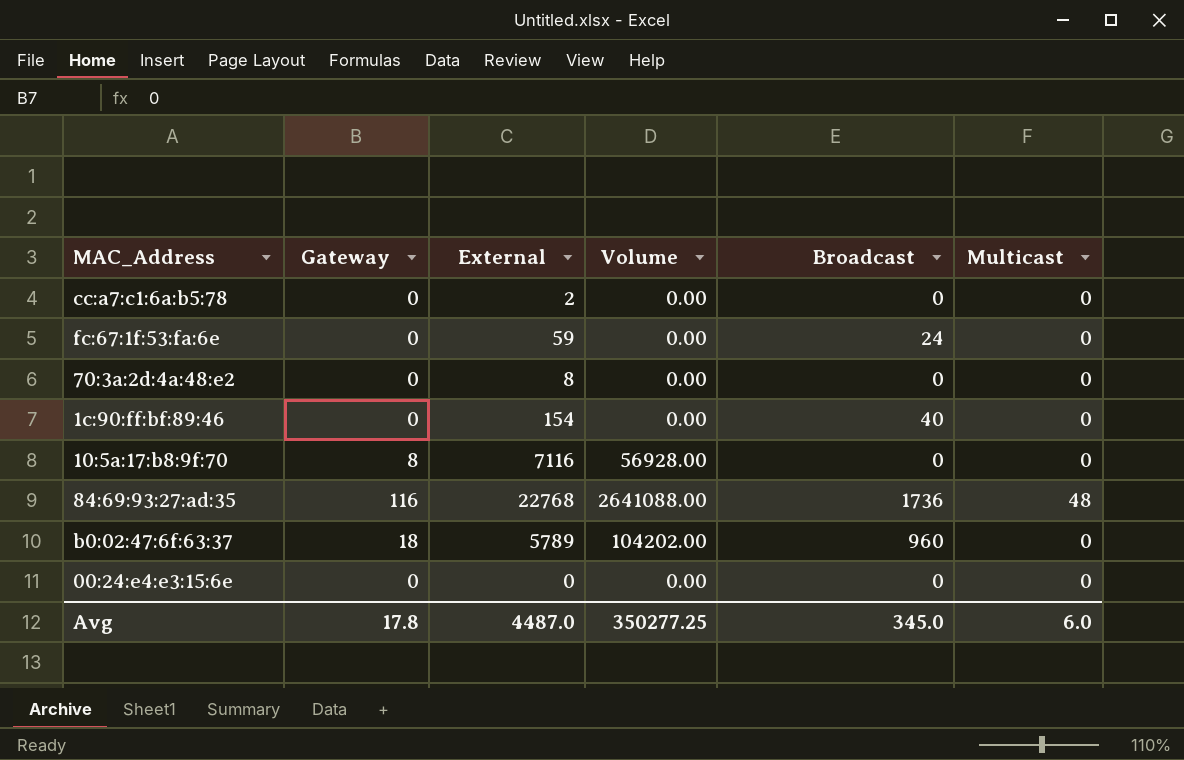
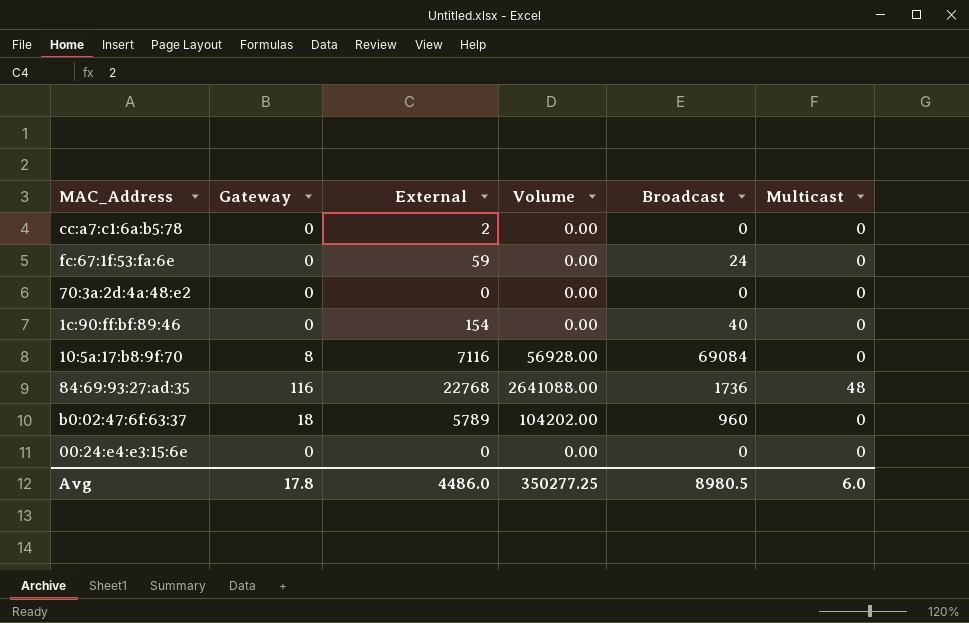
70:3a:2d:4a:48:e2 | External: 8 -> 0
10:5a:17:b8:9f:70 | Broadcast: 0 -> 69084
Avg | External: 4487.0 -> 4486.0
Avg | Broadcast: 345.0 -> 8980.5

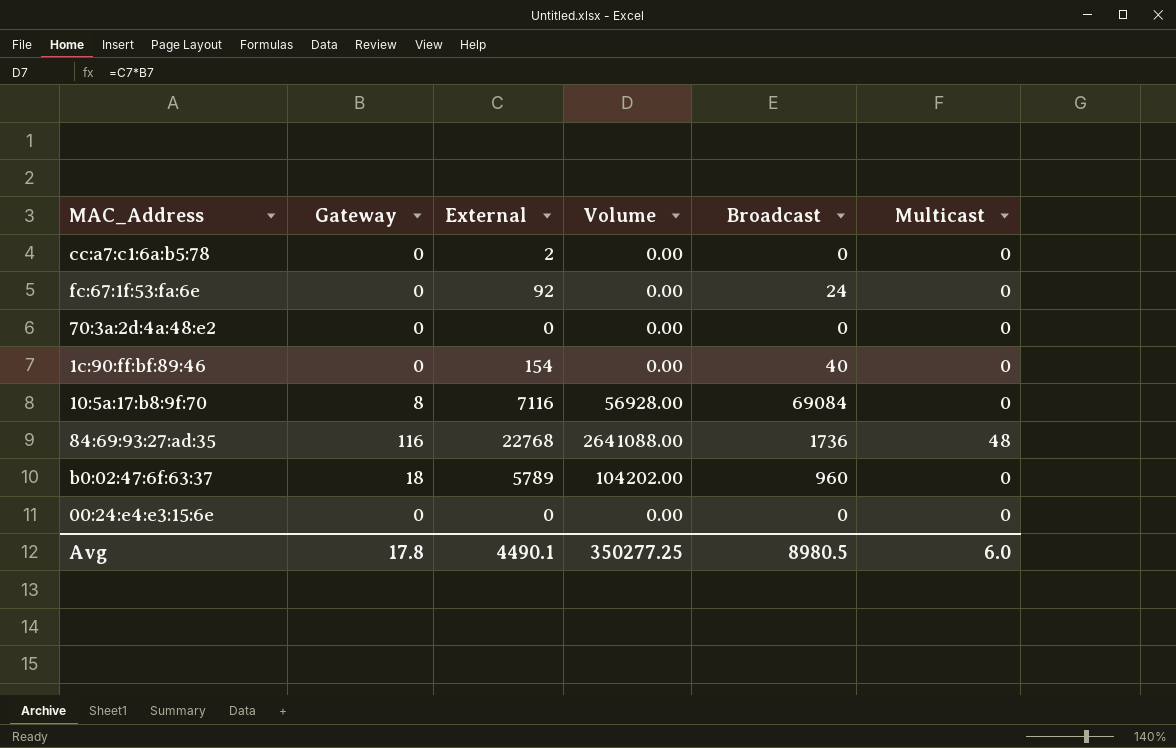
fc:67:1f:53:fa:6e | External: 59 -> 92
Avg | External: 4486.0 -> 4490.1

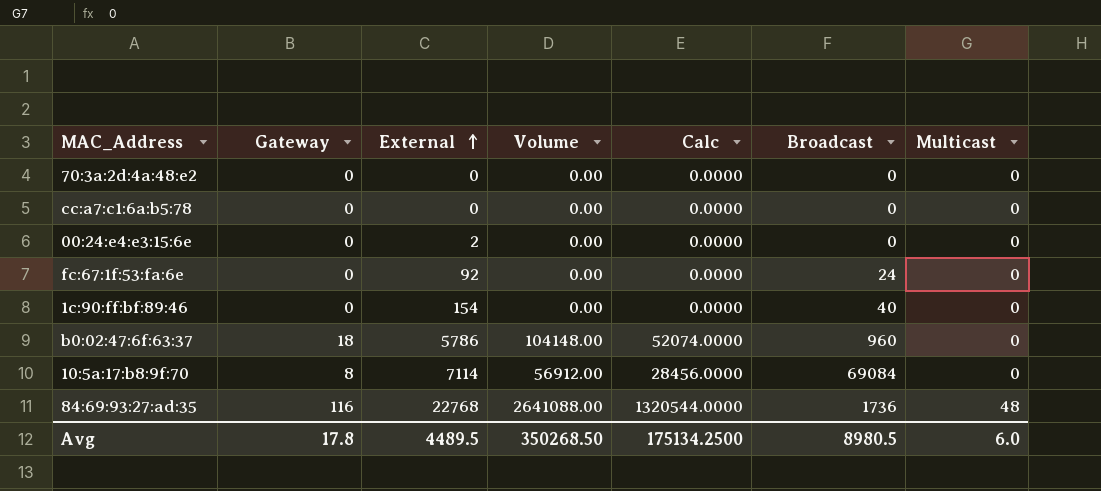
row order: none -> External ascending
column Calc | formula: none -> [Volume] * 0.5
cc:a7:c1:6a:b5:78 | External: 2 -> 0
00:24:e4:e3:15:6e | External: 0 -> 2
b0:02:47:6f:63:37 | External: 5789 -> 5786
b0:02:47:6f:63:37 | Volume: 104202.00 -> 104148.00
10:5a:17:b8:9f:70 | External: 7116 -> 7114
10:5a:17:b8:9f:70 | Volume: 56928.00 -> 56912.00
Avg | External: 4490.1 -> 4489.5
Avg | Volume: 350277.25 -> 350268.50

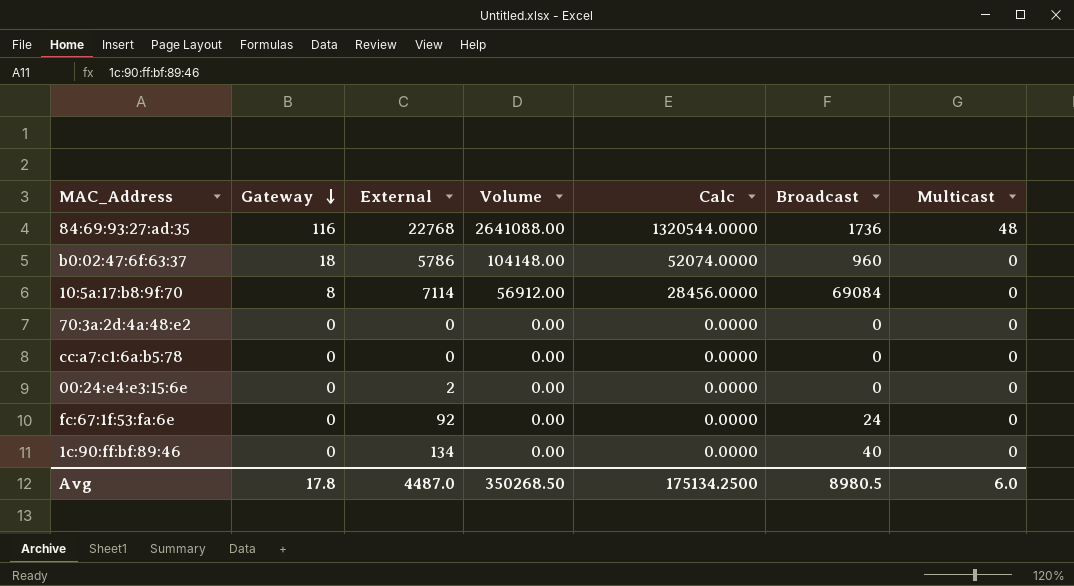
row order: External ascending -> Gateway descending
1c:90:ff:bf:89:46 | External: 154 -> 134
Avg | External: 4489.5 -> 4487.0

